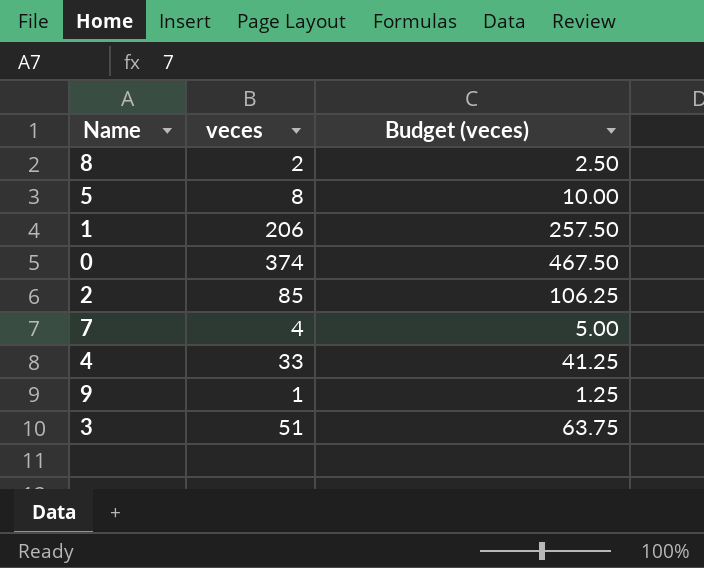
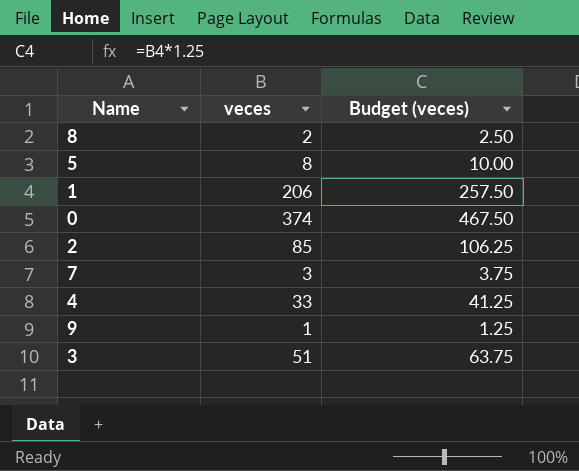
7 | veces: 4 -> 3
7 | Budget (veces): 5.00 -> 3.75

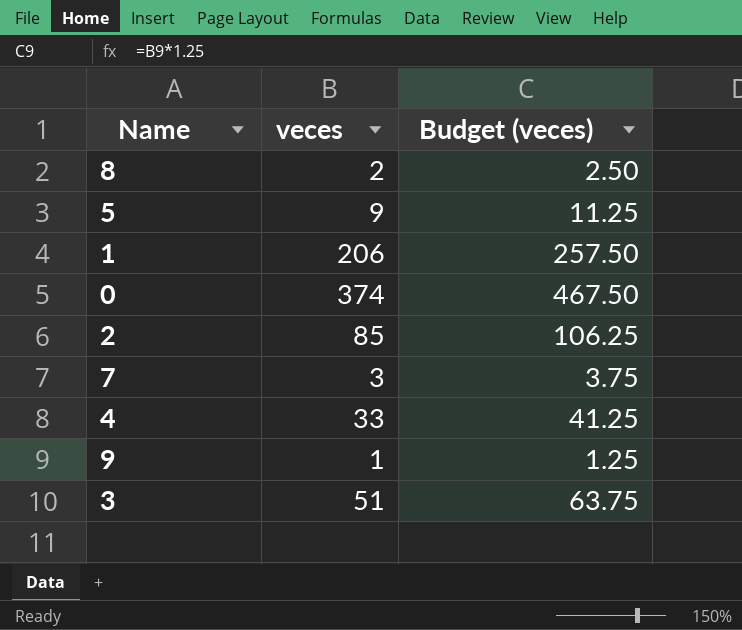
5 | veces: 8 -> 9
5 | Budget (veces): 10.00 -> 11.25

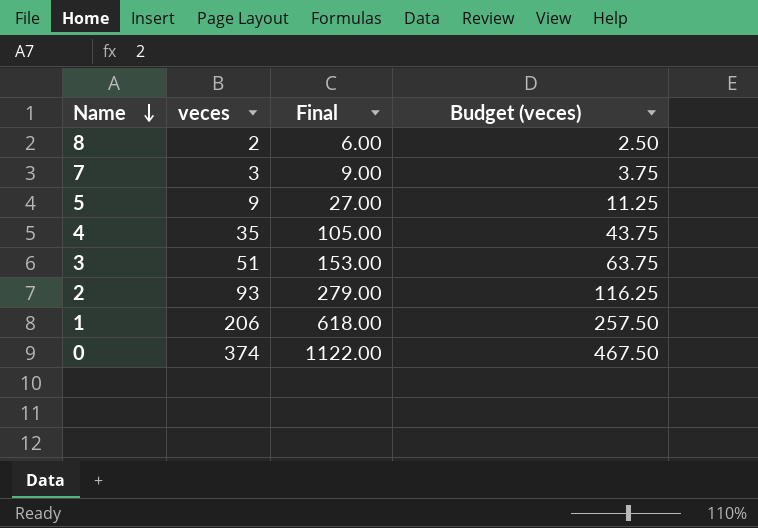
row order: none -> Name descending
column Final | formula: none -> [veces] * 3
row 9: 1 | 1.25 -> none
4 | veces: 33 -> 35
4 | Budget (veces): 41.25 -> 43.75
2 | veces: 85 -> 93
2 | Budget (veces): 106.25 -> 116.25

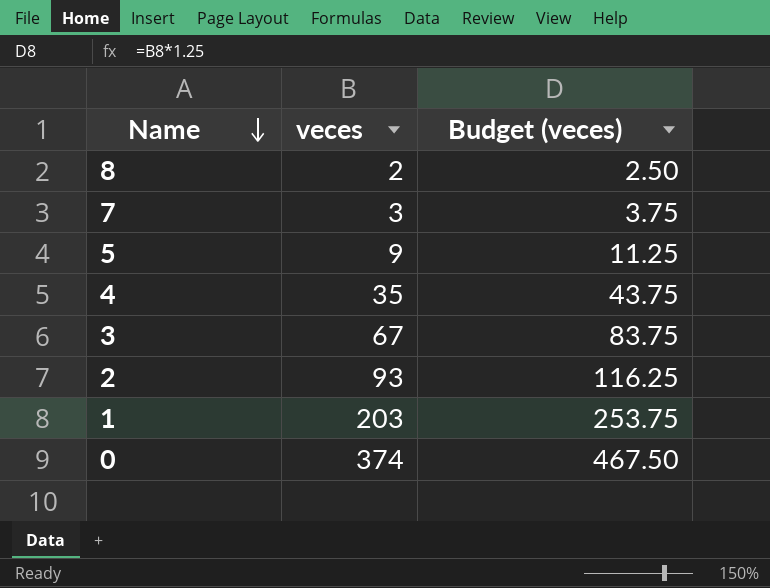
column Final | formula: [veces] * 3 -> none
3 | veces: 51 -> 67
3 | Budget (veces): 63.75 -> 83.75
1 | veces: 206 -> 203
1 | Budget (veces): 257.50 -> 253.75

